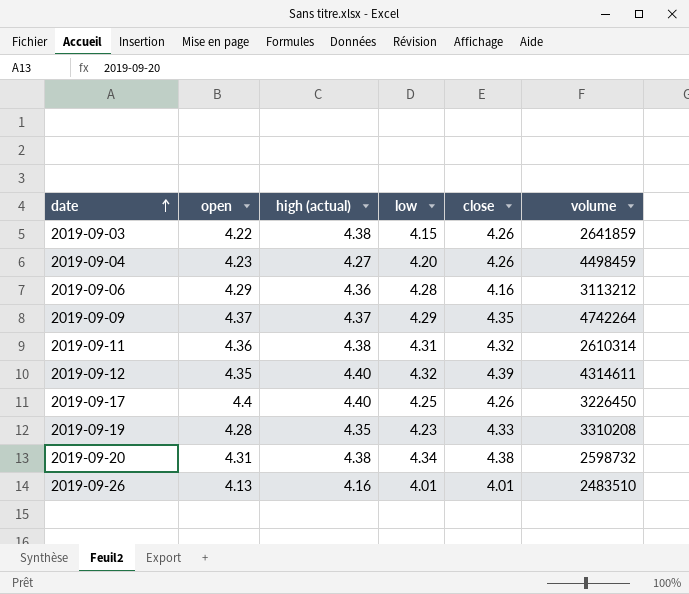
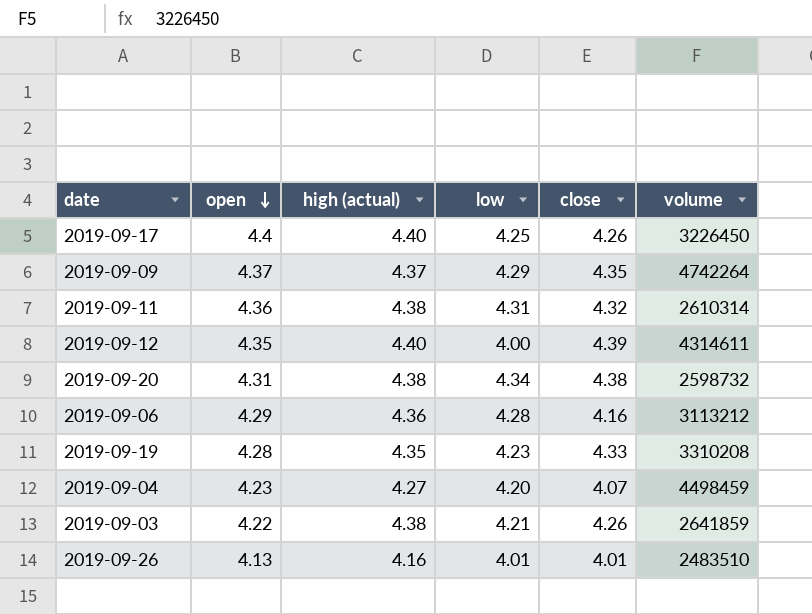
row order: date ascending -> open descending
2019-09-12 | low: 4.32 -> 4.00
2019-09-04 | close: 4.26 -> 4.07
2019-09-03 | low: 4.15 -> 4.21

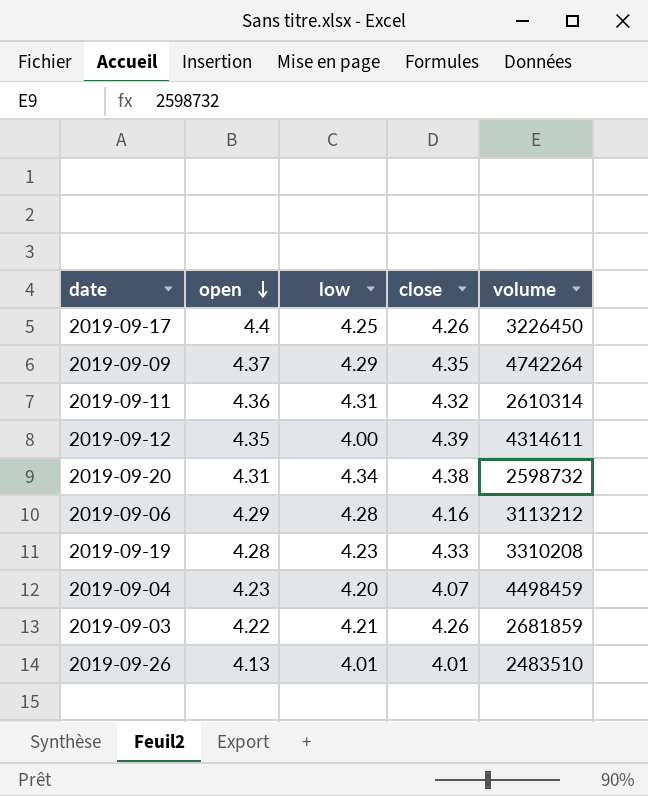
column high (actual) | position: 3 -> none
2019-09-03 | volume: 2641859 -> 2681859

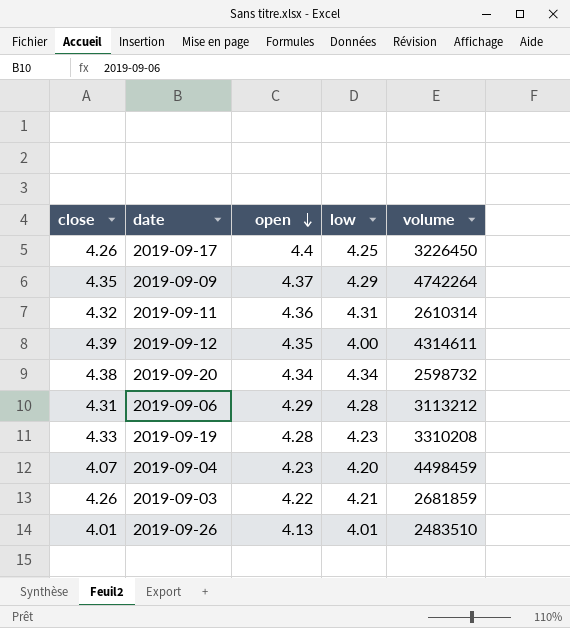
column close | position: 4 -> 1
2019-09-20 | open: 4.31 -> 4.34
2019-09-06 | close: 4.16 -> 4.31

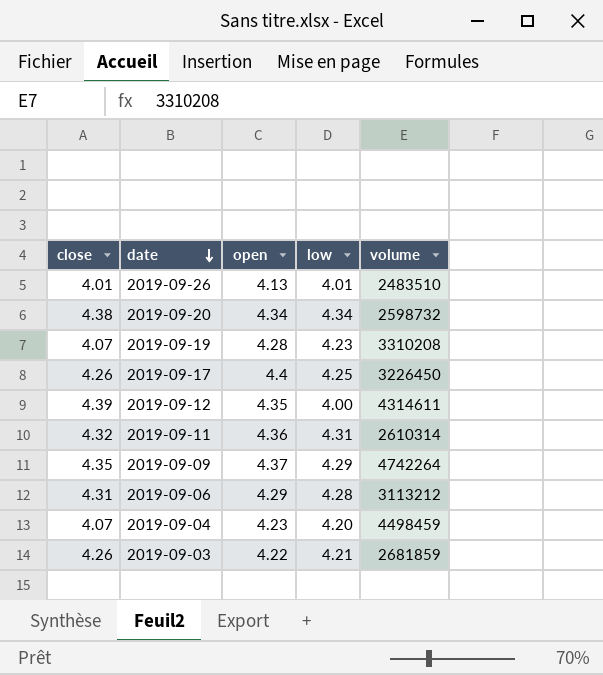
row order: open descending -> date descending
2019-09-19 | close: 4.33 -> 4.07

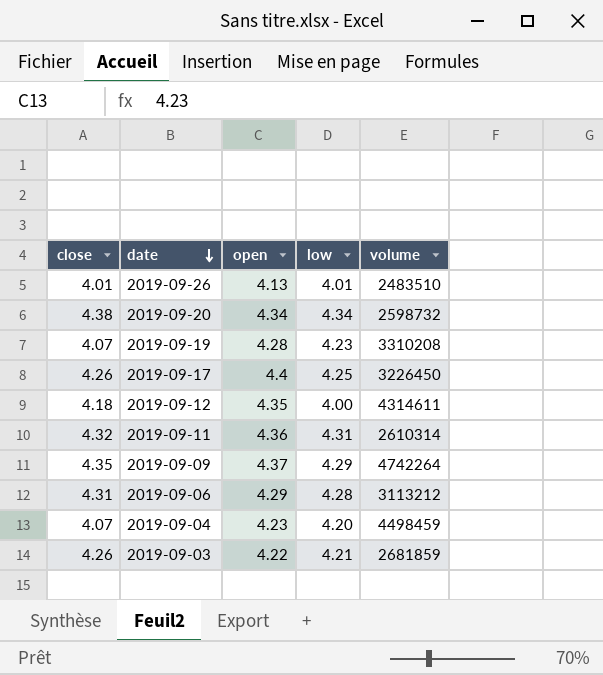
2019-09-12 | close: 4.39 -> 4.18

